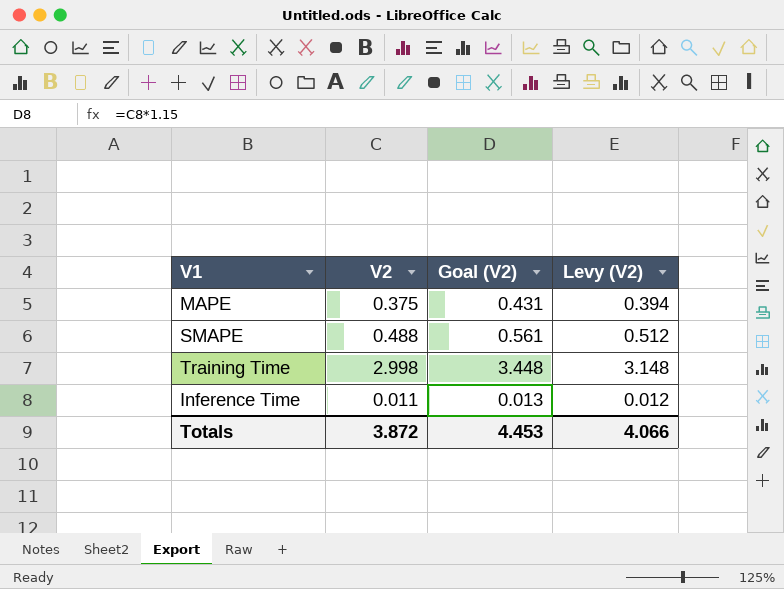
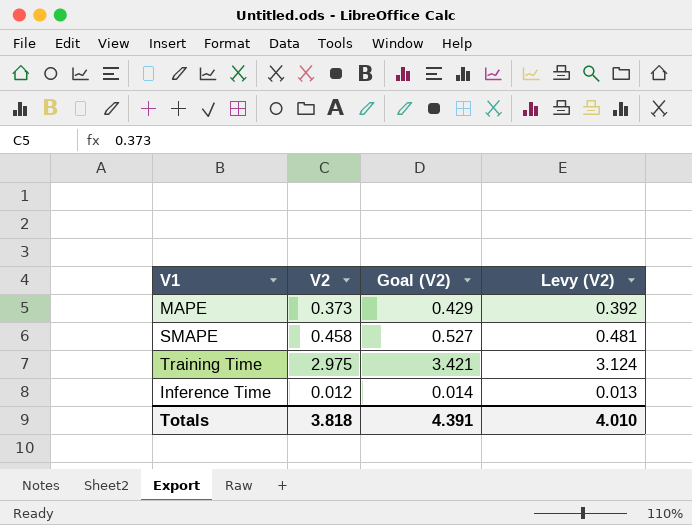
MAPE | V2: 0.375 -> 0.373
MAPE | Goal (V2): 0.431 -> 0.429
MAPE | Levy (V2): 0.394 -> 0.392
SMAPE | V2: 0.488 -> 0.458
SMAPE | Goal (V2): 0.561 -> 0.527
SMAPE | Levy (V2): 0.512 -> 0.481
Training Time | V2: 2.998 -> 2.975
Training Time | Goal (V2): 3.448 -> 3.421
Training Time | Levy (V2): 3.148 -> 3.124
Inference Time | V2: 0.011 -> 0.012
Inference Time | Goal (V2): 0.013 -> 0.014
Inference Time | Levy (V2): 0.012 -> 0.013
Totals | V2: 3.872 -> 3.818
Totals | Goal (V2): 4.453 -> 4.391
Totals | Levy (V2): 4.066 -> 4.010

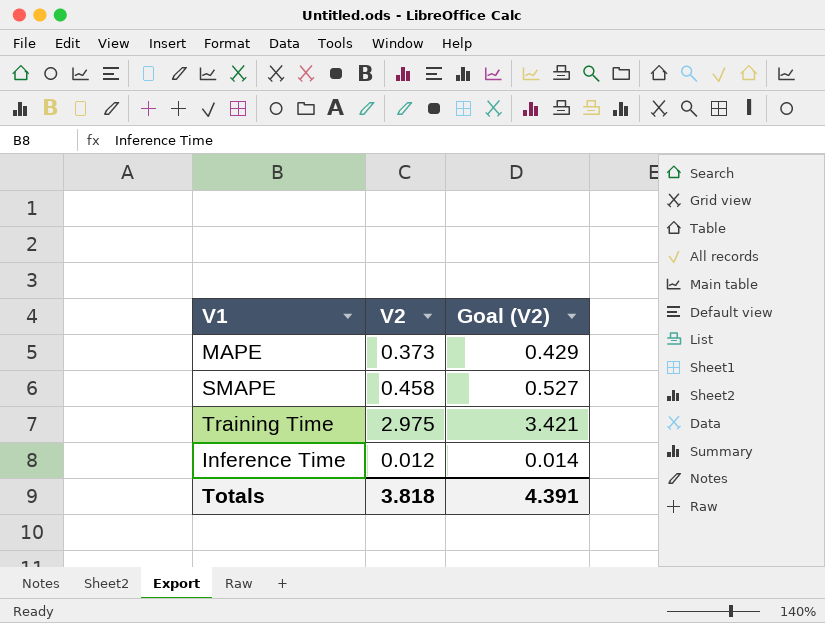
column Levy (V2) | formula: [V2] * 1.05 -> none

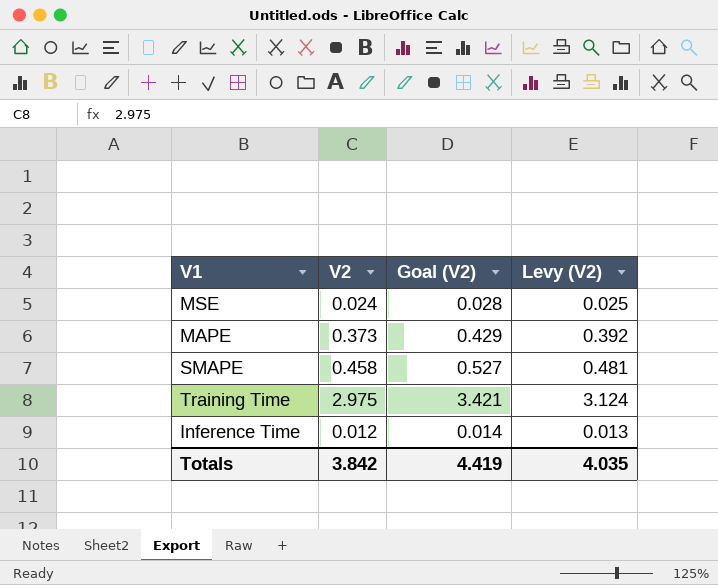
column Levy (V2) | formula: none -> [V2] * 1.05
row MSE: none -> 0.024 | 0.028 | 0.025
Totals | V2: 3.818 -> 3.842
Totals | Goal (V2): 4.391 -> 4.419

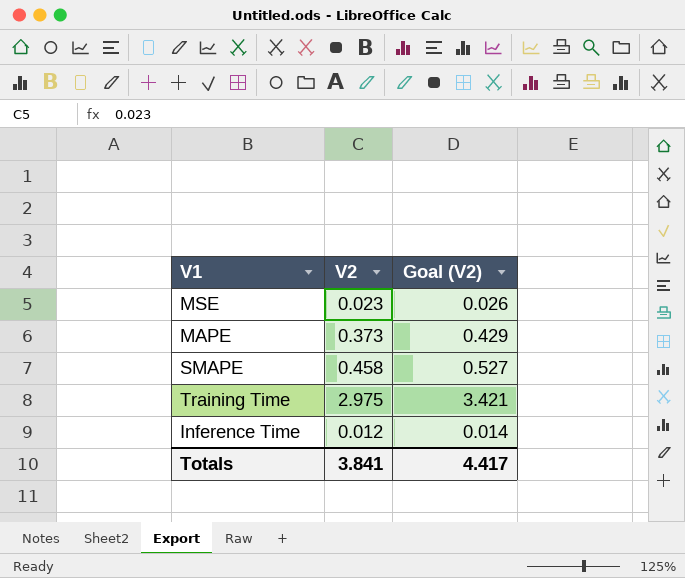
column Levy (V2) | formula: [V2] * 1.05 -> none
MSE | V2: 0.024 -> 0.023
MSE | Goal (V2): 0.028 -> 0.026
Totals | V2: 3.842 -> 3.841
Totals | Goal (V2): 4.419 -> 4.417

